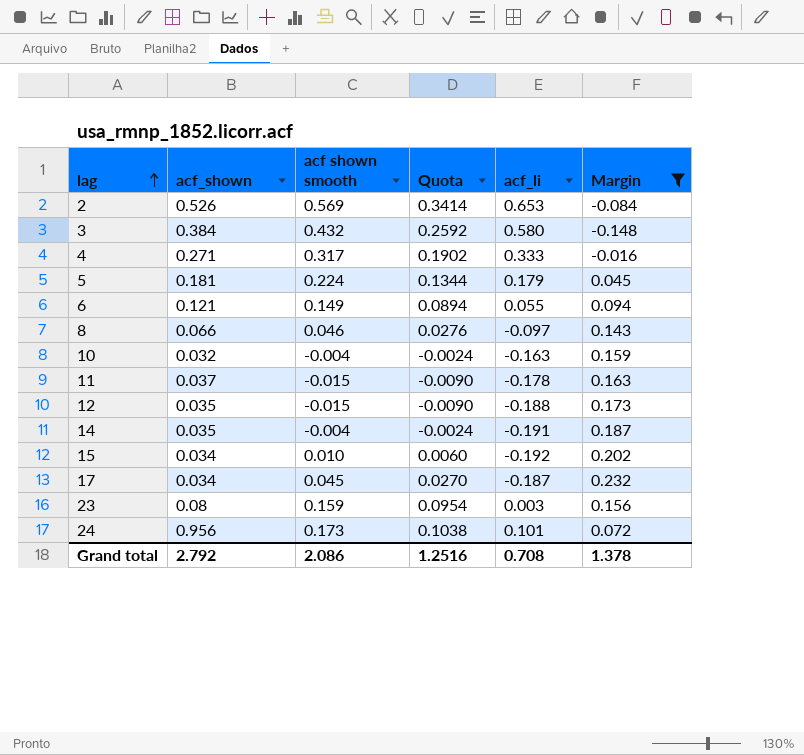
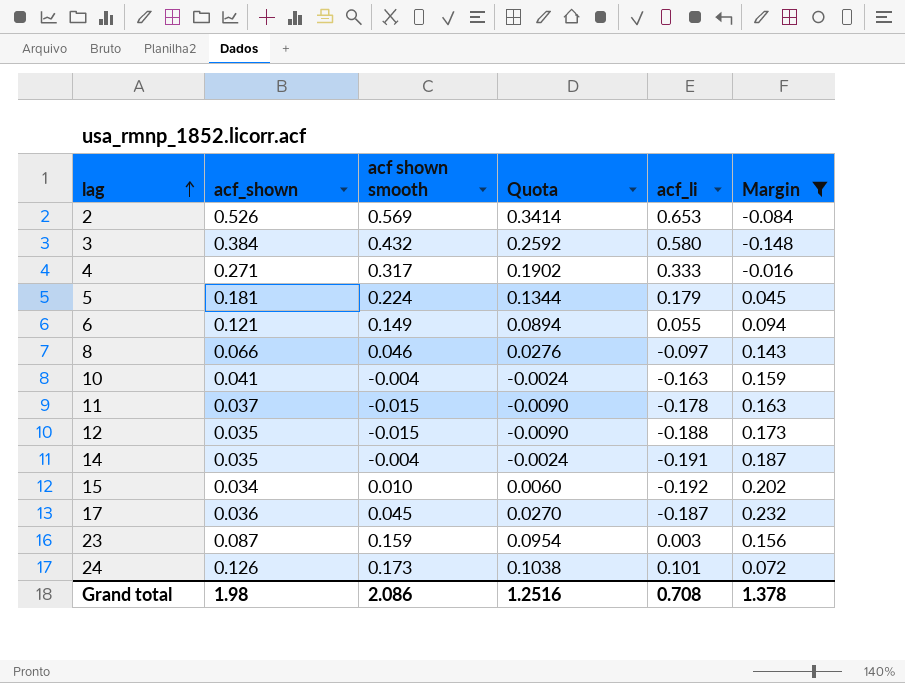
10 | acf_shown: 0.032 -> 0.041
17 | acf_shown: 0.034 -> 0.036
23 | acf_shown: 0.08 -> 0.087
24 | acf_shown: 0.956 -> 0.126
Grand total | acf_shown: 2.792 -> 1.98

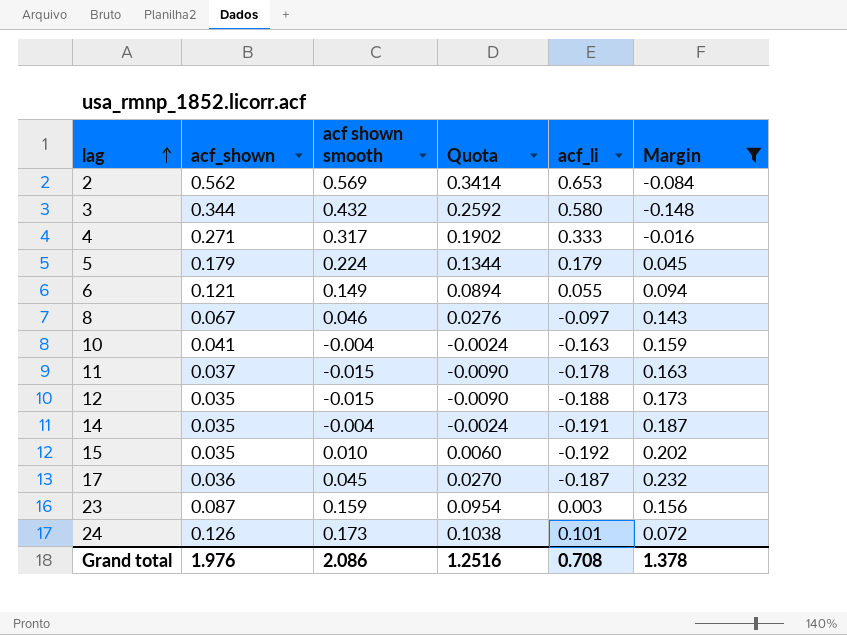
2 | acf_shown: 0.526 -> 0.562
3 | acf_shown: 0.384 -> 0.344
5 | acf_shown: 0.181 -> 0.179
8 | acf_shown: 0.066 -> 0.067
15 | acf_shown: 0.034 -> 0.035
Grand total | acf_shown: 1.98 -> 1.976

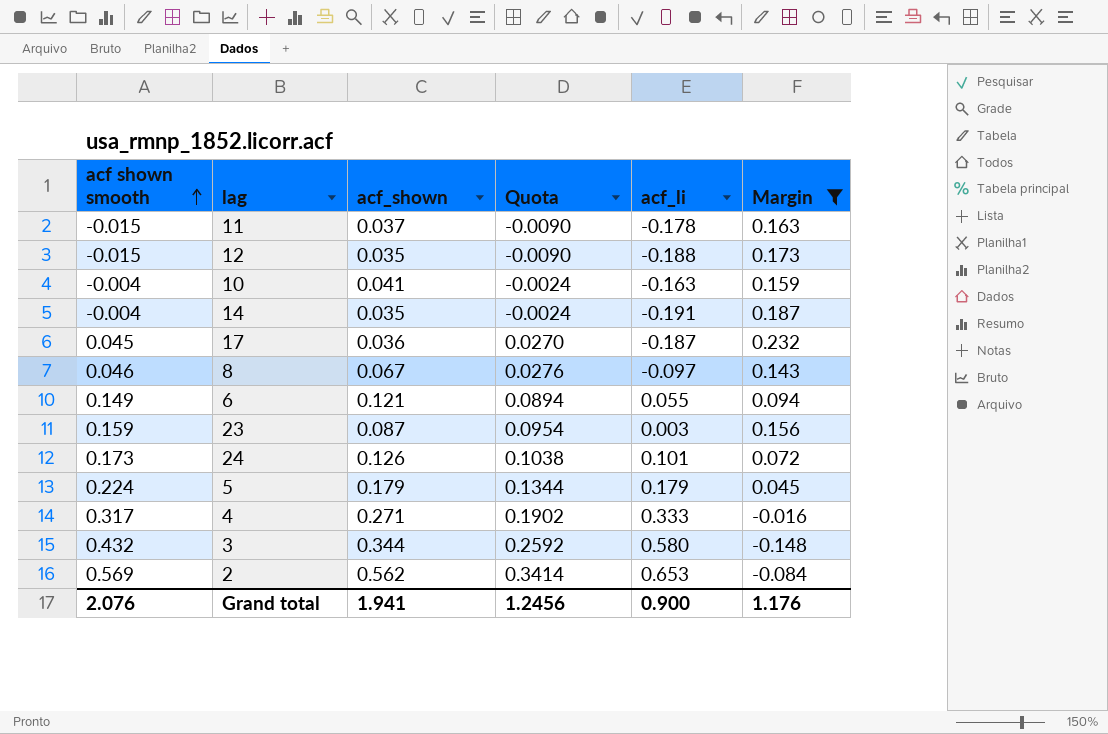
row order: lag ascending -> acf shown smooth ascending
column acf shown smooth | position: 3 -> 1
row 15: 0.035 | 0.010 | 0.0060 | -0.192 | 0.202 -> none
Grand total | acf shown smooth: 2.086 -> 2.076
Grand total | acf_shown: 1.976 -> 1.941
Grand total | Quota: 1.2516 -> 1.2456
Grand total | acf_li: 0.708 -> 0.900
Grand total | Margin: 1.378 -> 1.176

